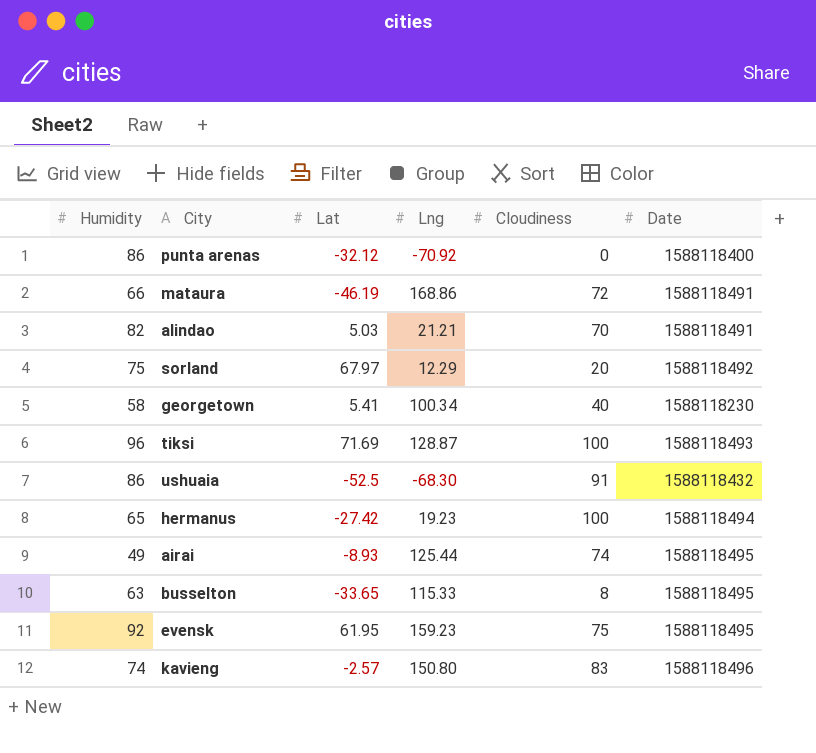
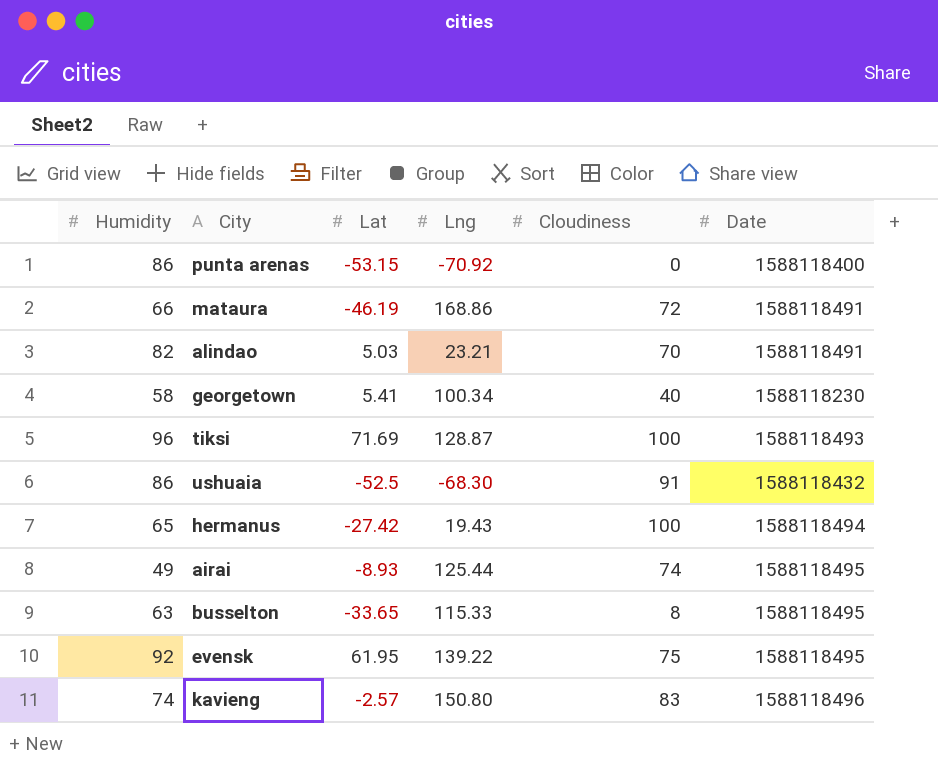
row sorland: 75 | 67.97 | 12.29 | 20 | 1588118492 -> none
punta arenas | Lat: -32.12 -> -53.15
alindao | Lng: 21.21 -> 23.21
hermanus | Lng: 19.23 -> 19.43
evensk | Lng: 159.23 -> 139.22

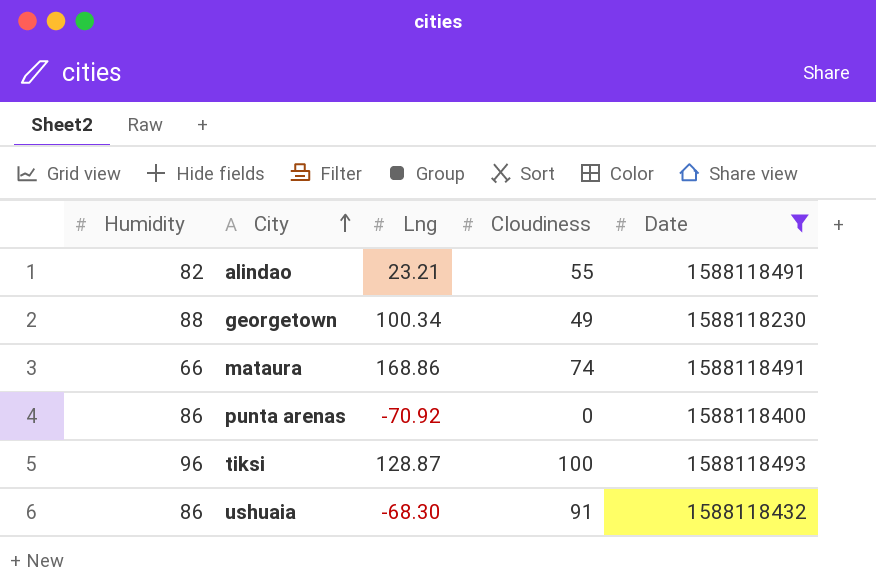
filter: none -> Date <= 1588118493
row order: none -> City ascending
column Lat | position: 3 -> none
alindao | Cloudiness: 70 -> 55
georgetown | Humidity: 58 -> 88
georgetown | Cloudiness: 40 -> 49
mataura | Cloudiness: 72 -> 74

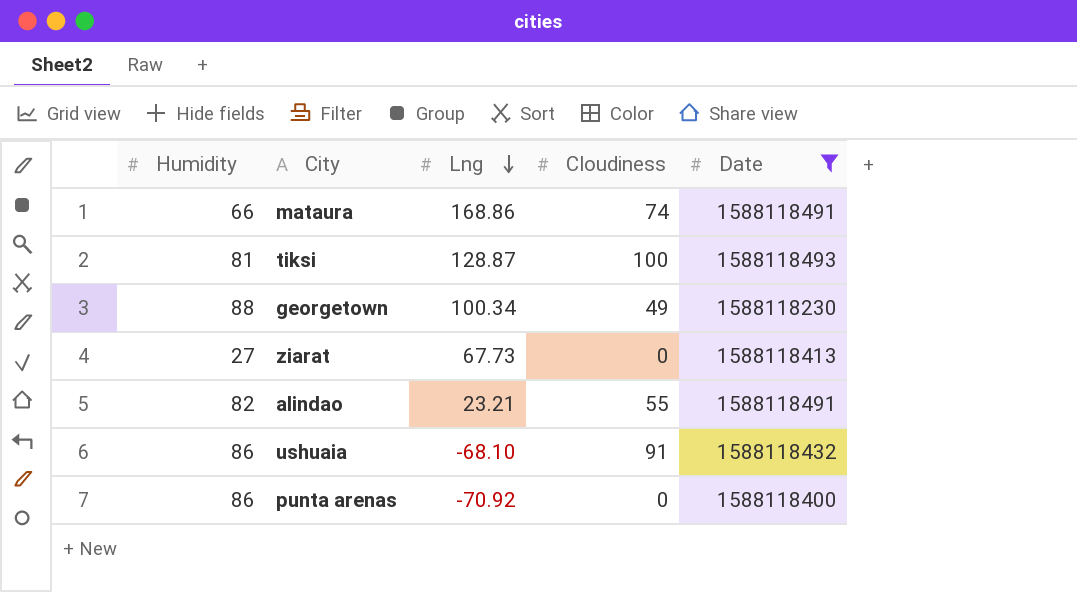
row order: City ascending -> Lng descending
tiksi | Humidity: 96 -> 81
row ziarat: none -> 27 | 67.73 | 0 | 1588118413
ushuaia | Lng: -68.30 -> -68.10

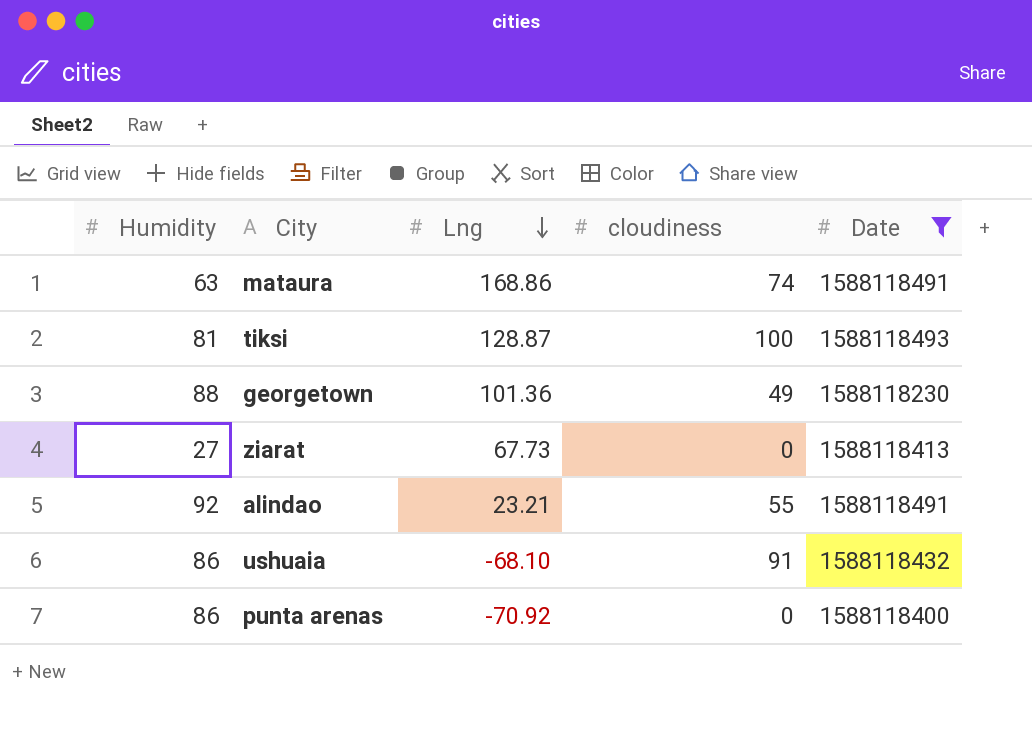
column name: Cloudiness -> cloudiness
mataura | Humidity: 66 -> 63
georgetown | Lng: 100.34 -> 101.36
alindao | Humidity: 82 -> 92

